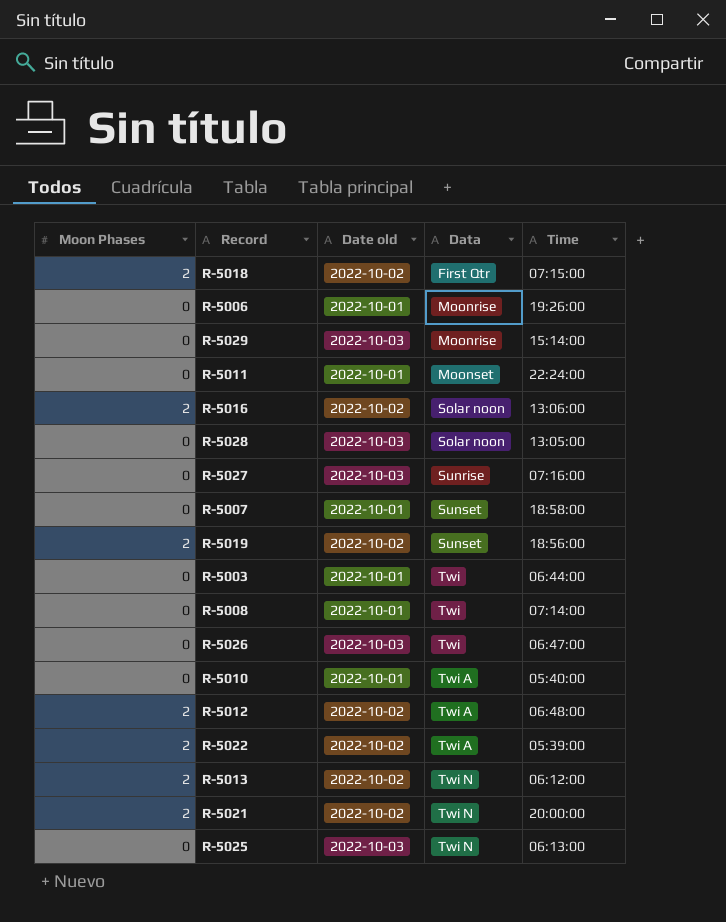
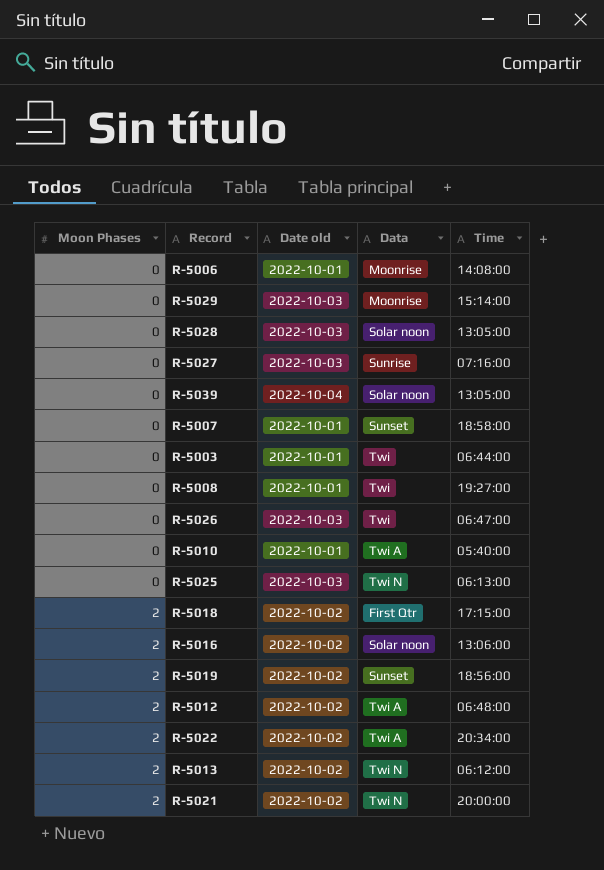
row order: Data ascending -> Moon Phases ascending
row R-5011: 0 | 2022-10-01 | Moonset | 22:24:00 -> none
R-5006 | Time: 19:26:00 -> 14:08:00
row R-5039: none -> 0 | 2022-10-04 | Solar noon | 13:05:00
R-5008 | Time: 07:14:00 -> 19:27:00
R-5018 | Time: 07:15:00 -> 17:15:00
R-5022 | Time: 05:39:00 -> 20:34:00

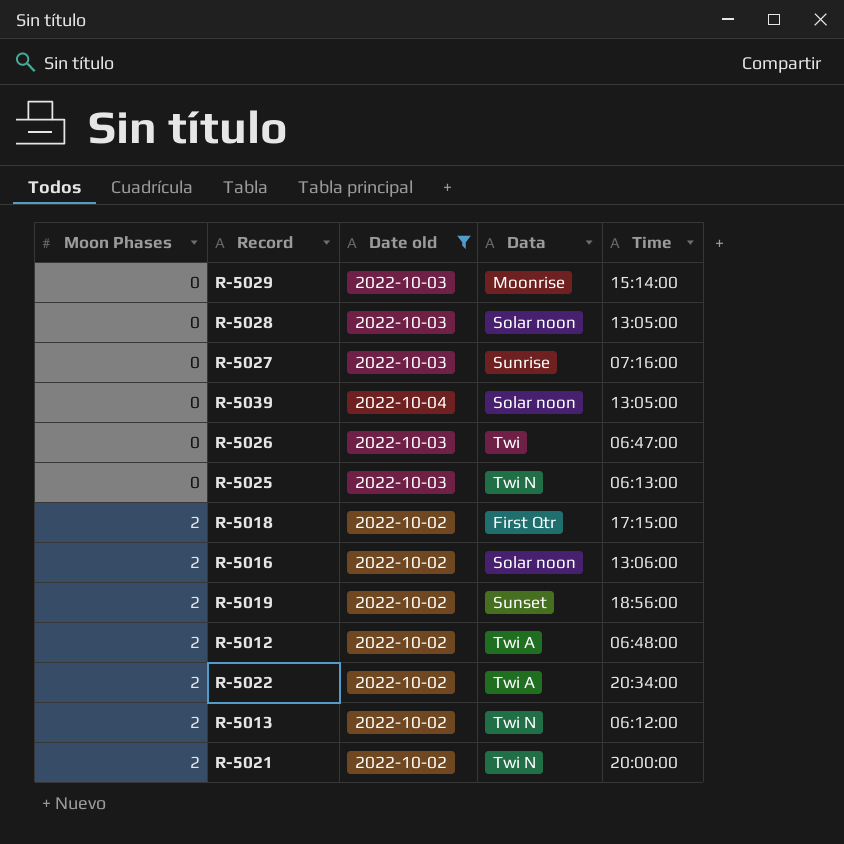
filter: none -> Date old != 2022-10-01

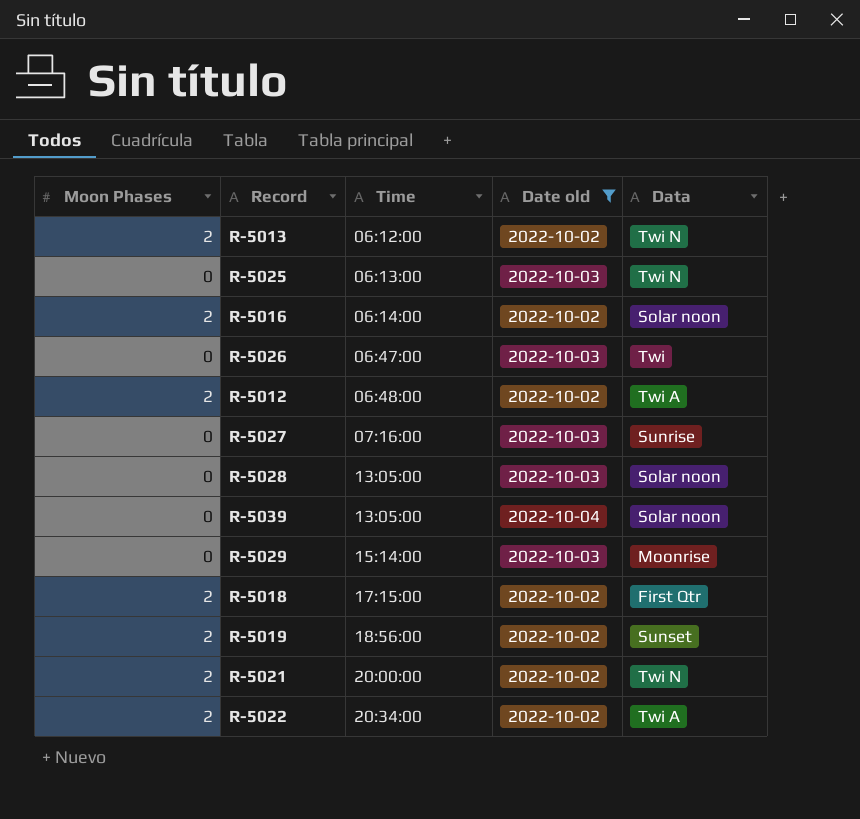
row order: Moon Phases ascending -> Time ascending
column Time | position: 5 -> 3
R-5016 | Time: 13:06:00 -> 06:14:00

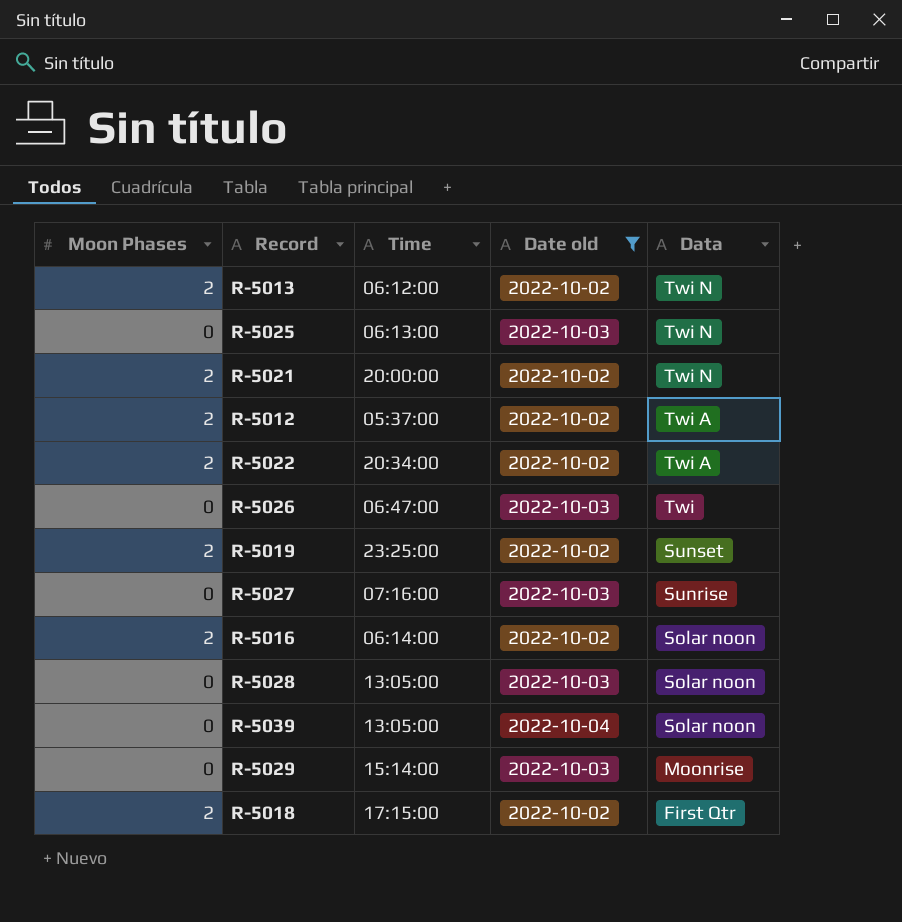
row order: Time ascending -> Data descending
R-5012 | Time: 06:48:00 -> 05:37:00
R-5019 | Time: 18:56:00 -> 23:25:00

